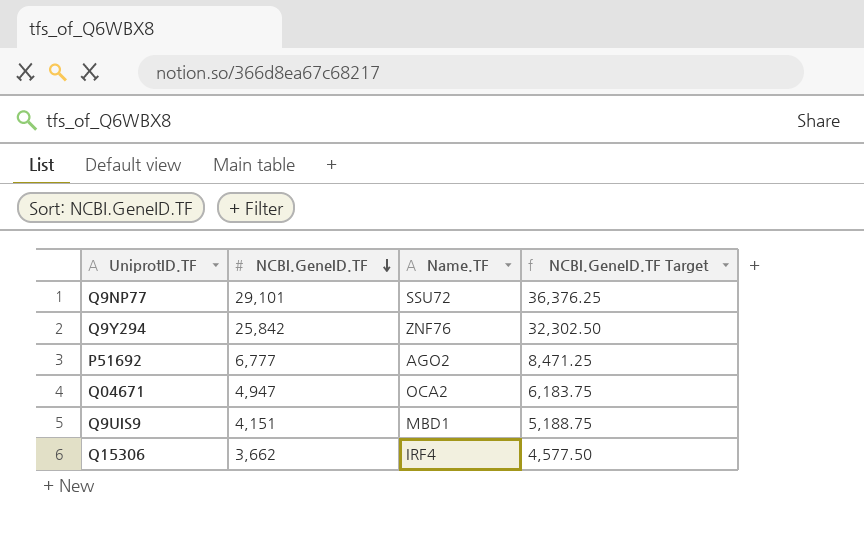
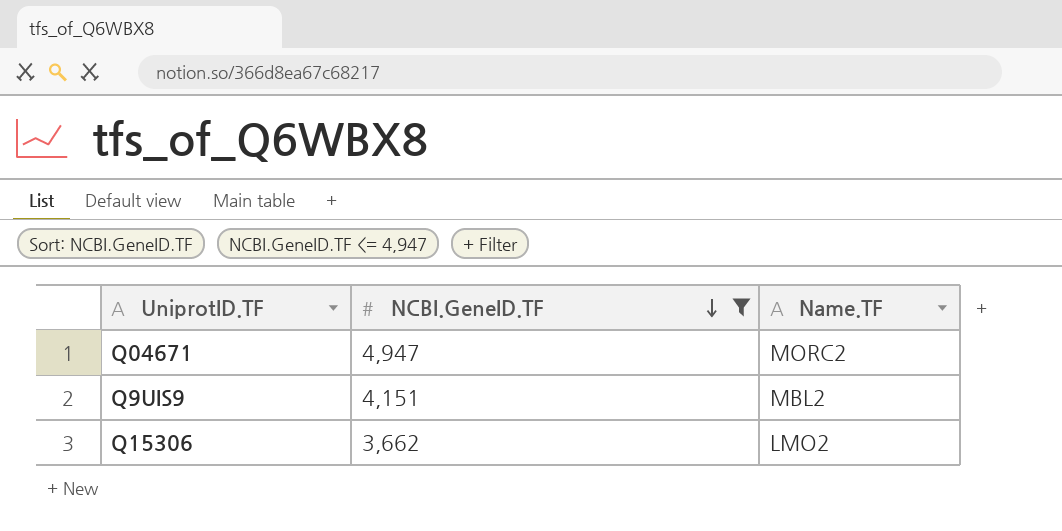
filter: none -> NCBI.GeneID.TF <= 4,947
column NCBI.GeneID.TF Target | formula: [NCBI.GeneID.TF] * 1.25 -> none
Q04671 | Name.TF: OCA2 -> MORC2
Q9UIS9 | Name.TF: MBD1 -> MBL2
Q15306 | Name.TF: IRF4 -> LMO2

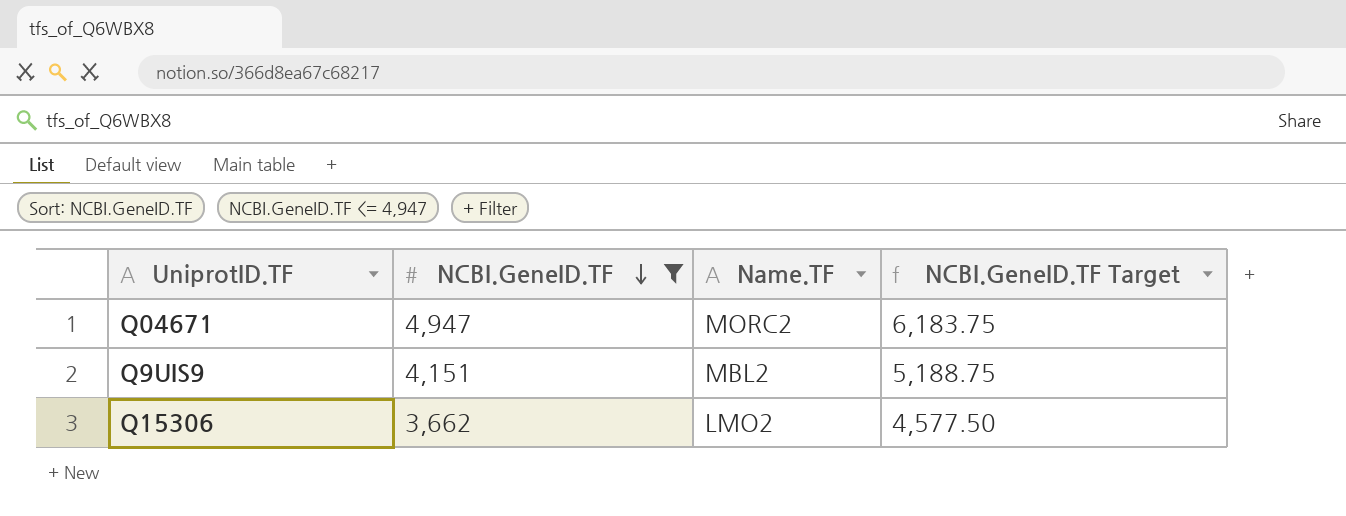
column NCBI.GeneID.TF Target | formula: none -> [NCBI.GeneID.TF] * 1.25

